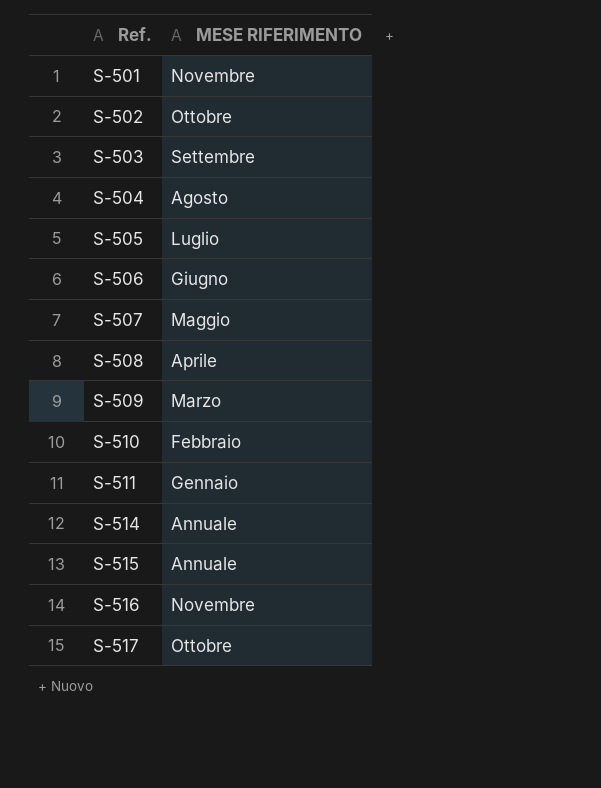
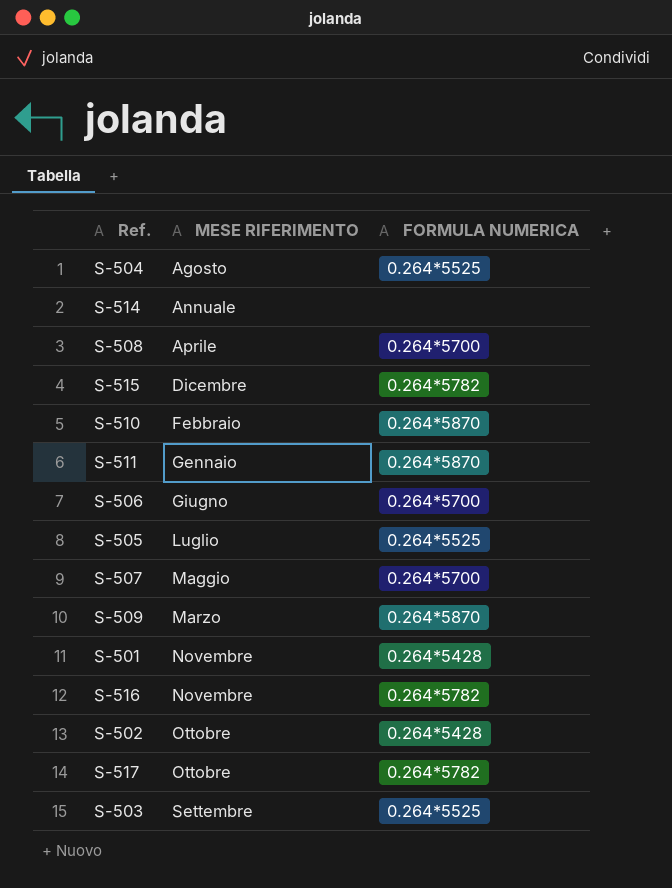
row order: Ref. ascending -> MESE RIFERIMENTO ascending
column FORMULA NUMERICA | position: none -> 3
S-515 | MESE RIFERIMENTO: Annuale -> Dicembre

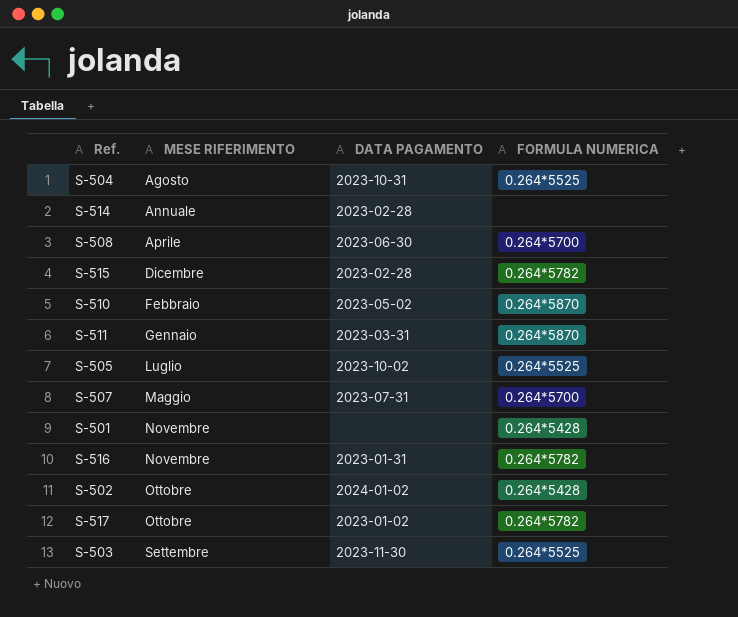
column DATA PAGAMENTO | position: none -> 3
row S-506: Giugno | 0.264*5700 -> none
row S-509: Marzo | 0.264*5870 -> none

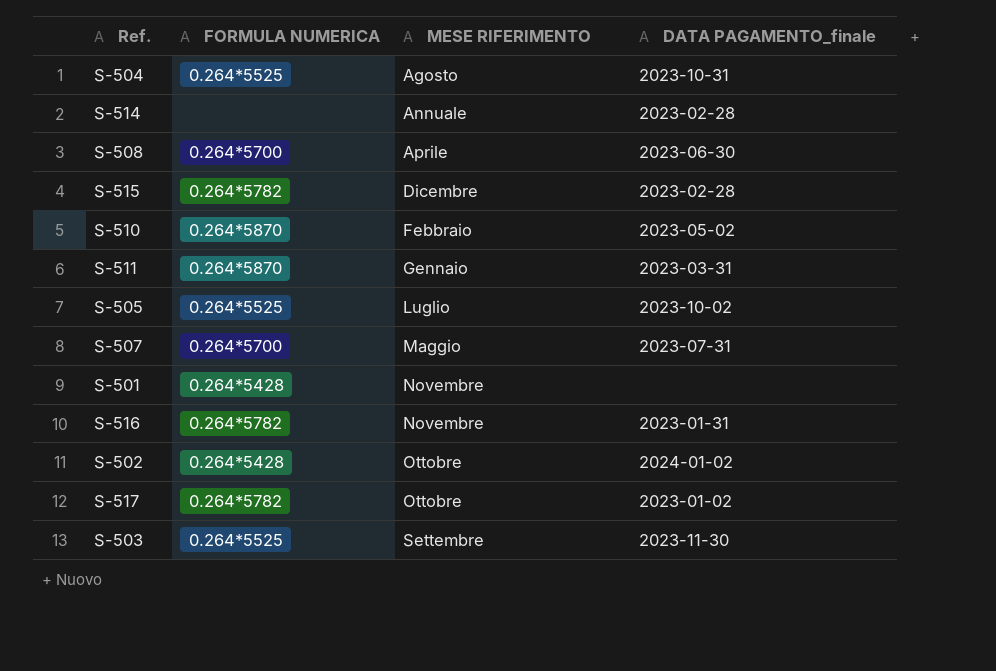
column FORMULA NUMERICA | position: 4 -> 2
column name: DATA PAGAMENTO -> DATA PAGAMENTO_finale

